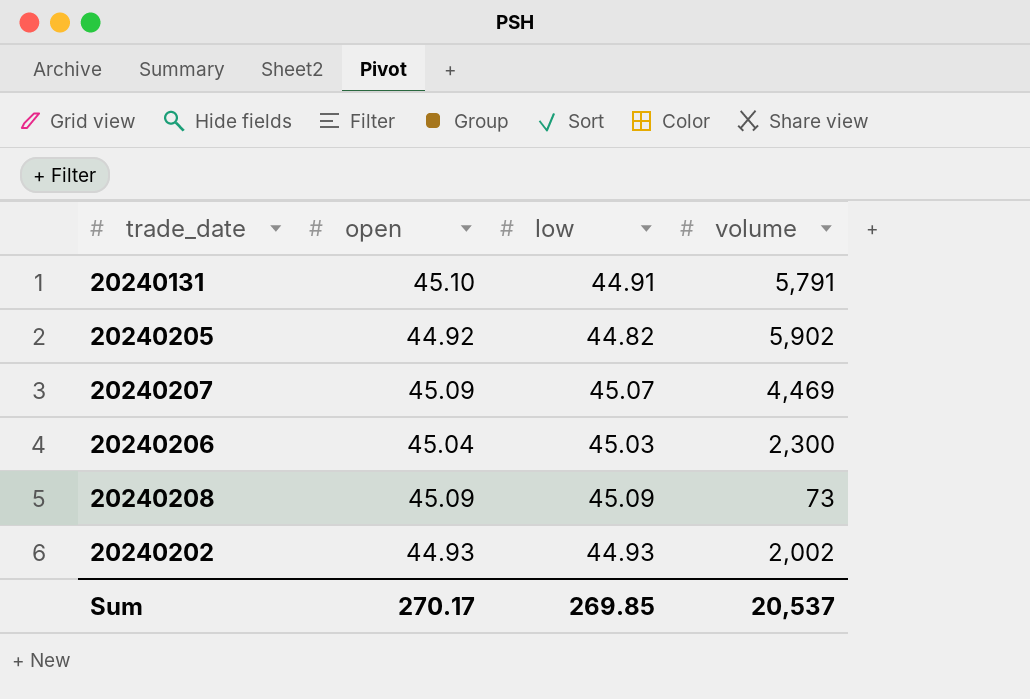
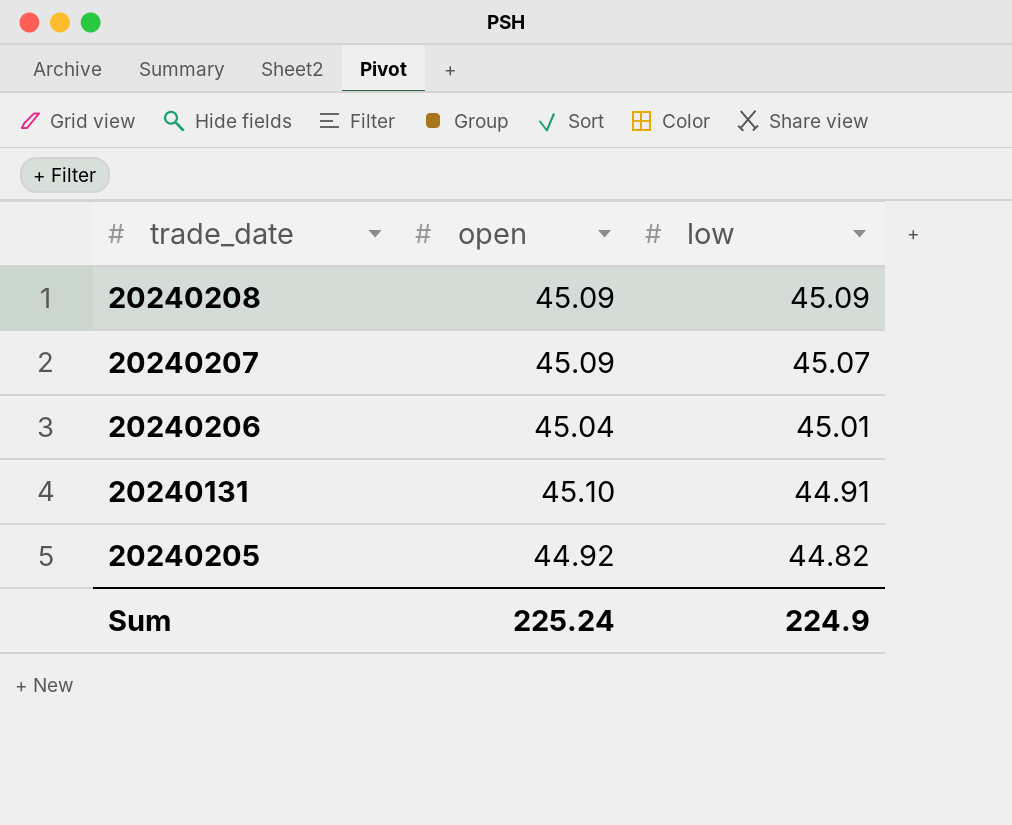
row order: none -> low descending
column volume | position: 4 -> none
row 20240202: 44.93 | 44.93 | 2,002 -> none
20240206 | low: 45.03 -> 45.01
Sum | open: 270.17 -> 225.24
Sum | low: 269.85 -> 224.9

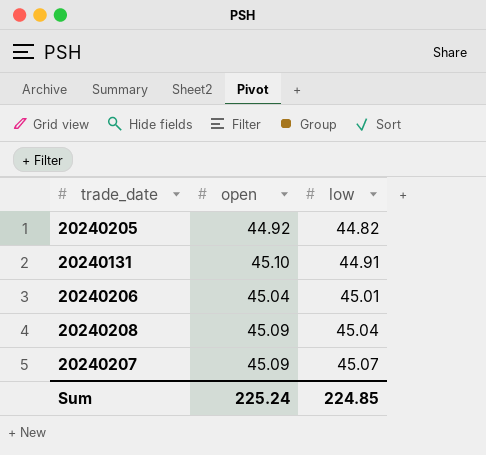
row order: low descending -> low ascending
20240208 | low: 45.09 -> 45.04
Sum | low: 224.9 -> 224.85

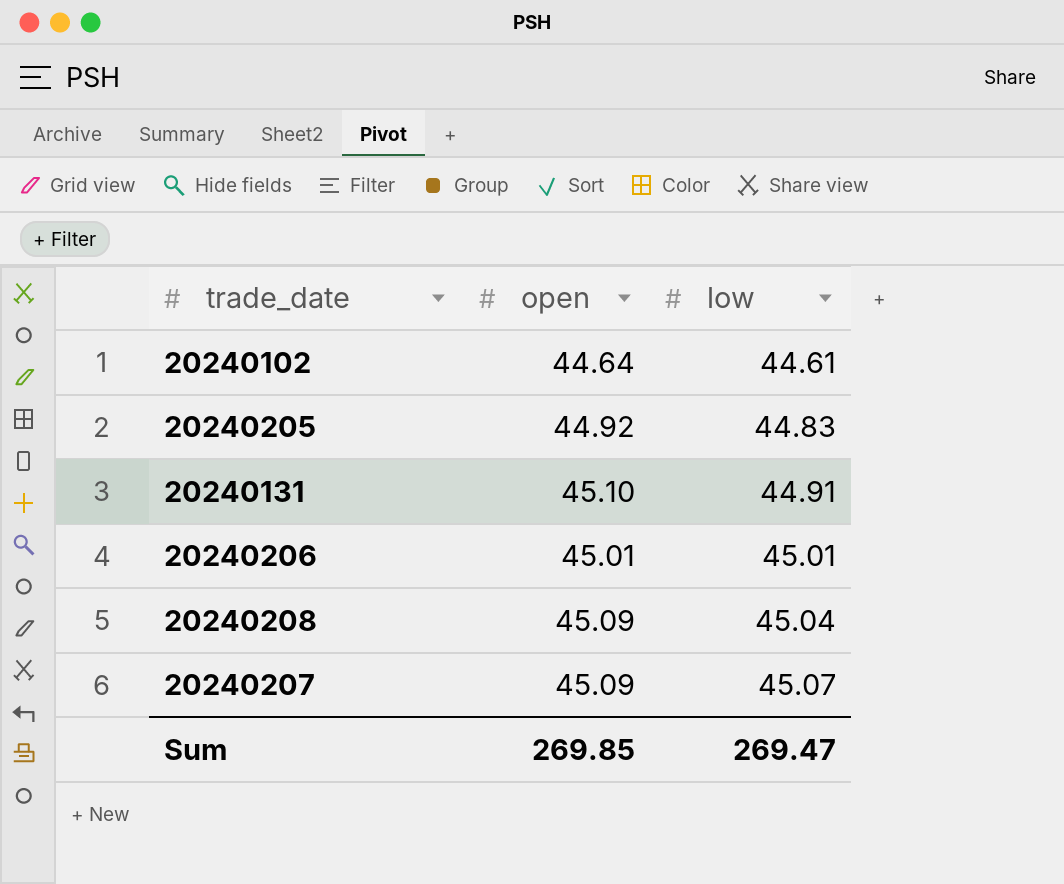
row 20240102: none -> 44.64 | 44.61
20240205 | low: 44.82 -> 44.83
20240206 | open: 45.04 -> 45.01
Sum | open: 225.24 -> 269.85
Sum | low: 224.85 -> 269.47

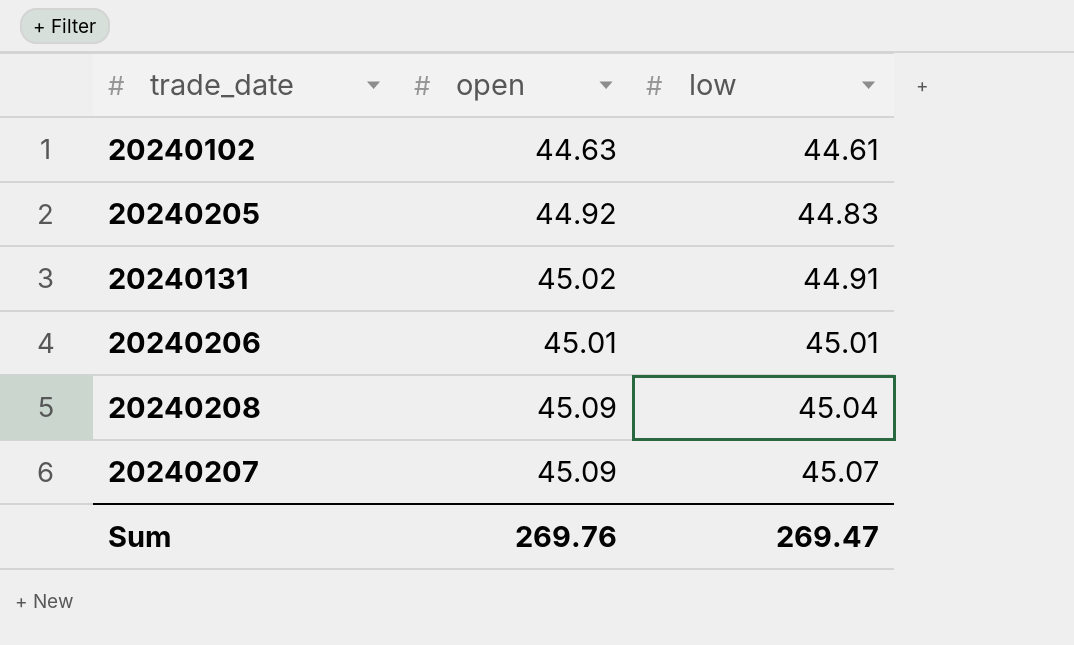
20240102 | open: 44.64 -> 44.63
20240131 | open: 45.10 -> 45.02
Sum | open: 269.85 -> 269.76

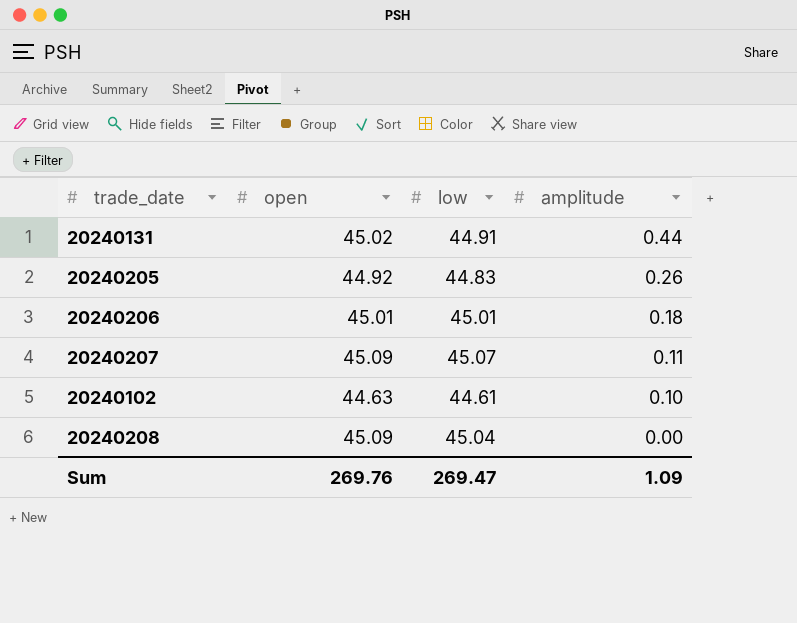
row order: low ascending -> amplitude descending
column amplitude | position: none -> 4

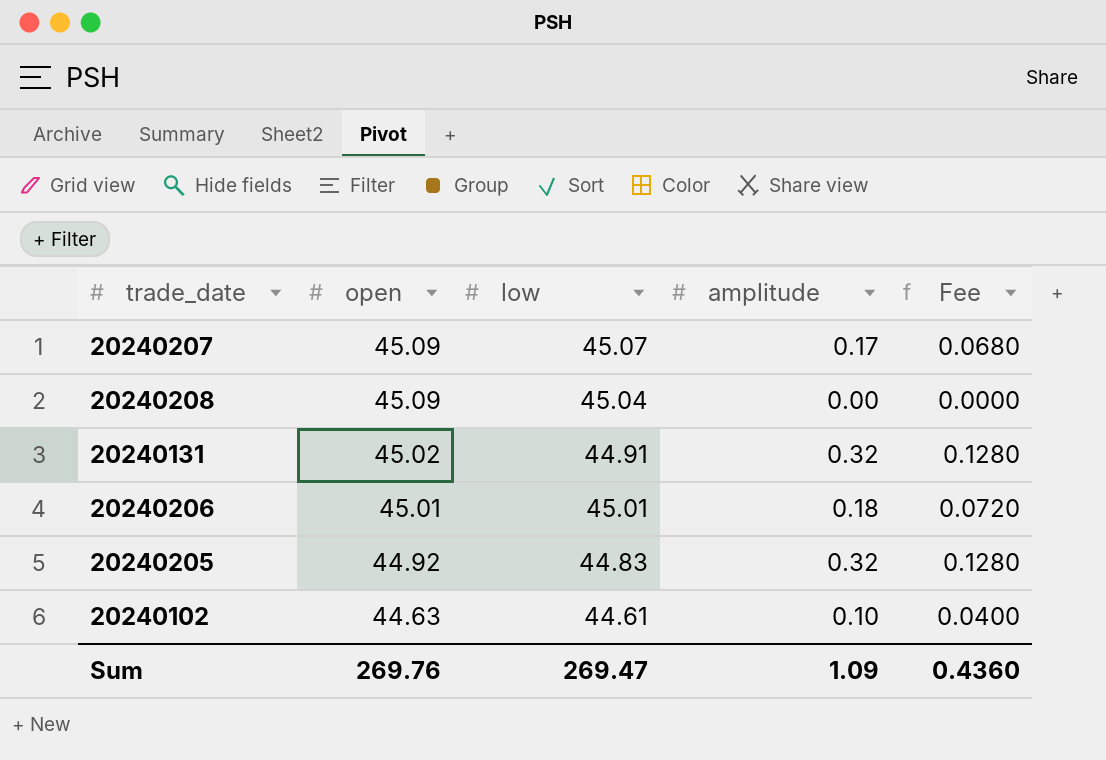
row order: amplitude descending -> open descending
column Fee | formula: none -> [amplitude] * 0.4
20240207 | amplitude: 0.11 -> 0.17
20240131 | amplitude: 0.44 -> 0.32
20240205 | amplitude: 0.26 -> 0.32

